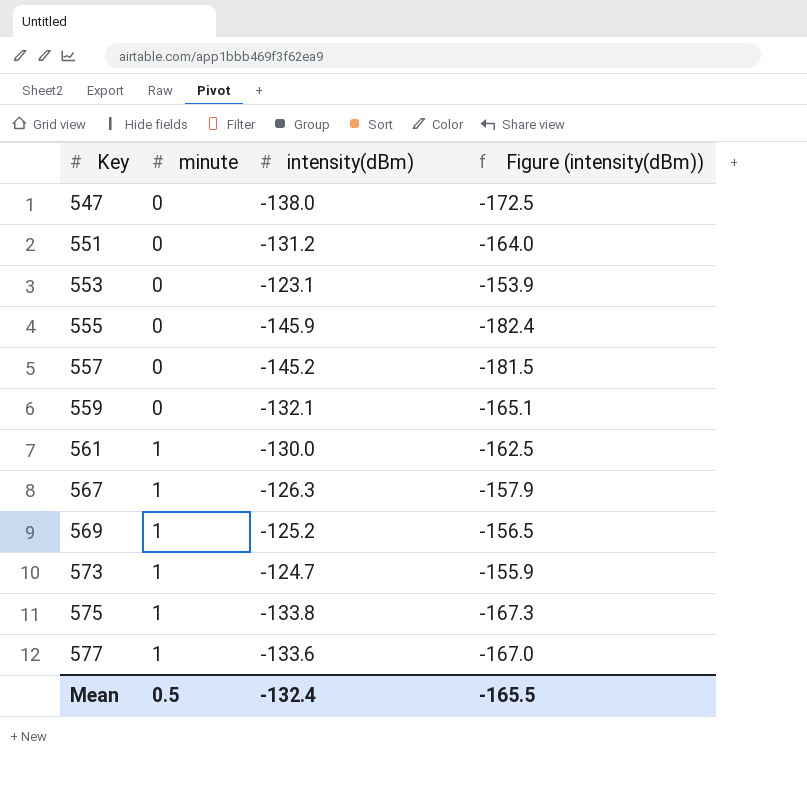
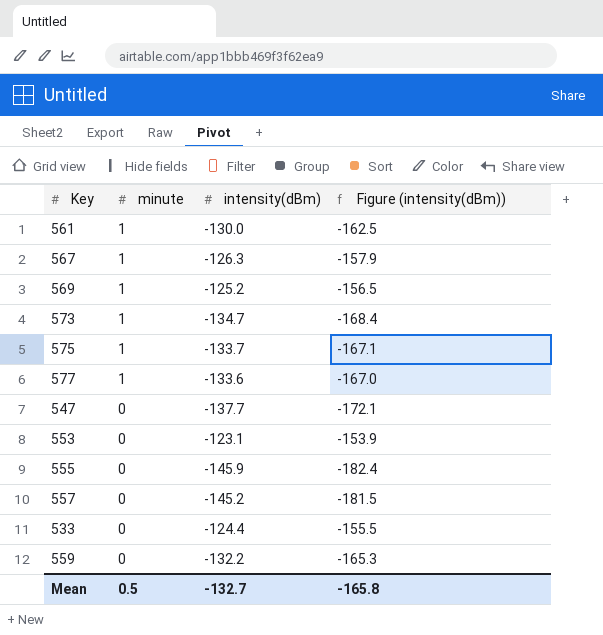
row order: Key ascending -> minute descending
row 551: 0 | -131.2 | -164.0 -> none
573 | intensity(dBm): -124.7 -> -134.7
573 | Figure (intensity(dBm)): -155.9 -> -168.4
575 | intensity(dBm): -133.8 -> -133.7
575 | Figure (intensity(dBm)): -167.3 -> -167.1
547 | intensity(dBm): -138.0 -> -137.7
547 | Figure (intensity(dBm)): -172.5 -> -172.1
row 533: none -> 0 | -124.4 | -155.5
559 | intensity(dBm): -132.1 -> -132.2
559 | Figure (intensity(dBm)): -165.1 -> -165.3
Mean | intensity(dBm): -132.4 -> -132.7
Mean | Figure (intensity(dBm)): -165.5 -> -165.8

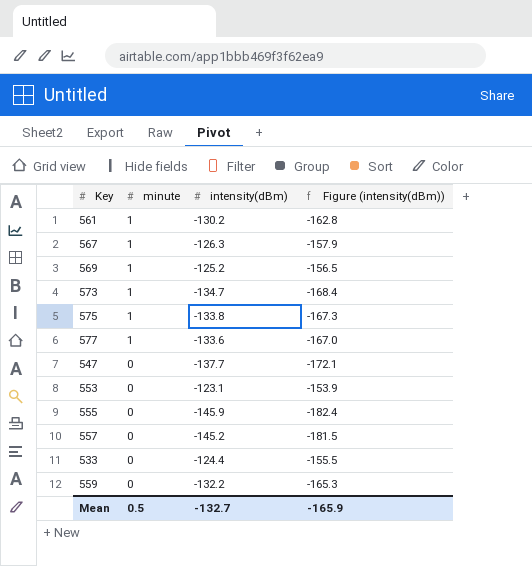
561 | intensity(dBm): -130.0 -> -130.2
561 | Figure (intensity(dBm)): -162.5 -> -162.8
575 | intensity(dBm): -133.7 -> -133.8
575 | Figure (intensity(dBm)): -167.1 -> -167.3
Mean | Figure (intensity(dBm)): -165.8 -> -165.9

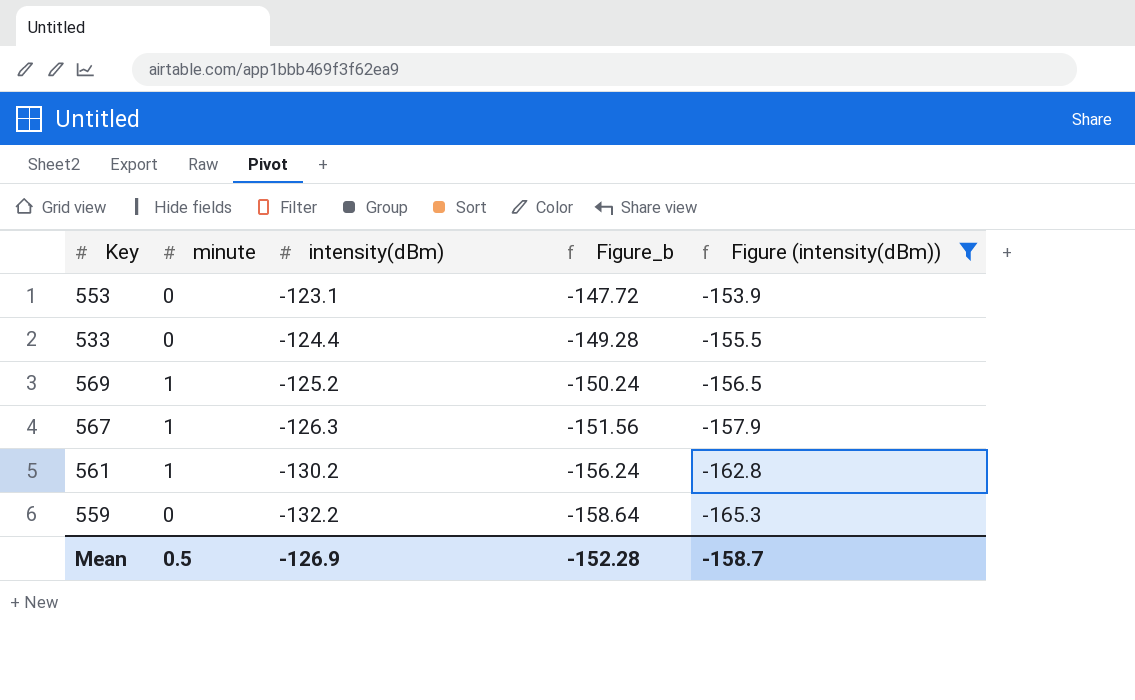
filter: none -> Figure (intensity(dBm)) >= -165.3
row order: minute descending -> intensity(dBm) descending
column Figure_b | formula: none -> [intensity(dBm)] * 1.2
Mean | intensity(dBm): -132.7 -> -126.9
Mean | Figure (intensity(dBm)): -165.9 -> -158.7

